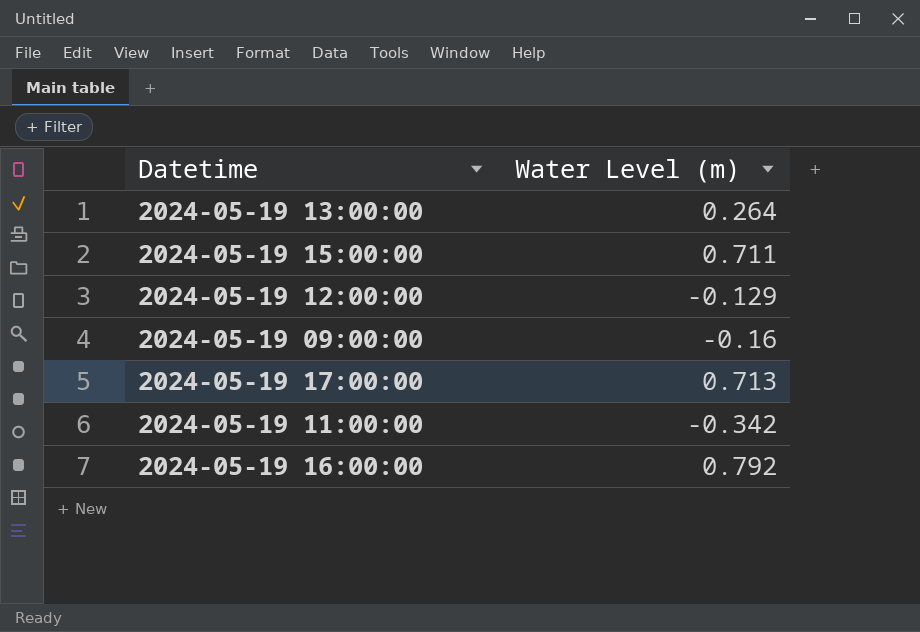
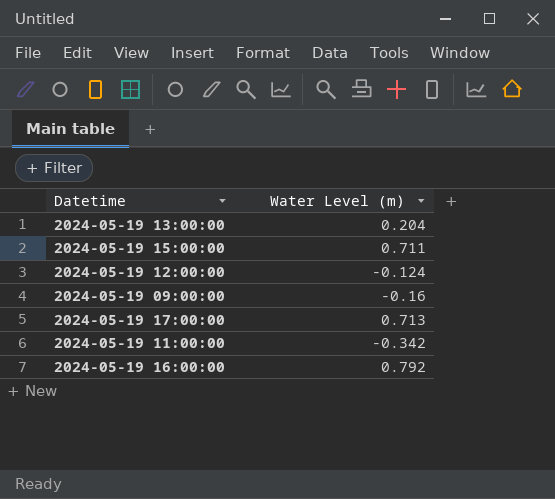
2024-05-19 13:00:00 | Water Level (m): 0.264 -> 0.204
2024-05-19 12:00:00 | Water Level (m): -0.129 -> -0.124

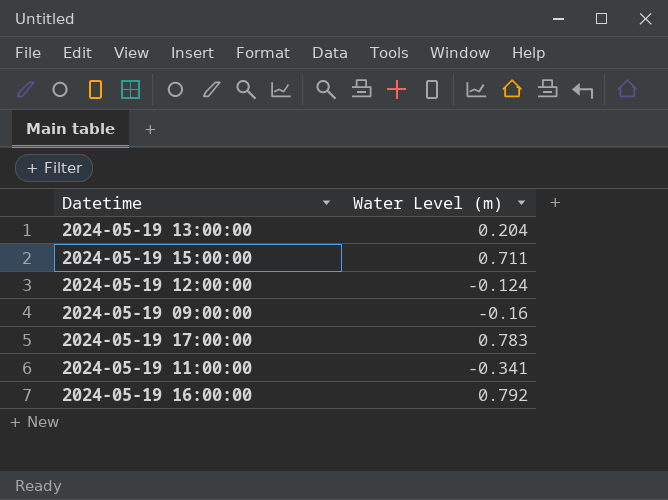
2024-05-19 17:00:00 | Water Level (m): 0.713 -> 0.783
2024-05-19 11:00:00 | Water Level (m): -0.342 -> -0.341

